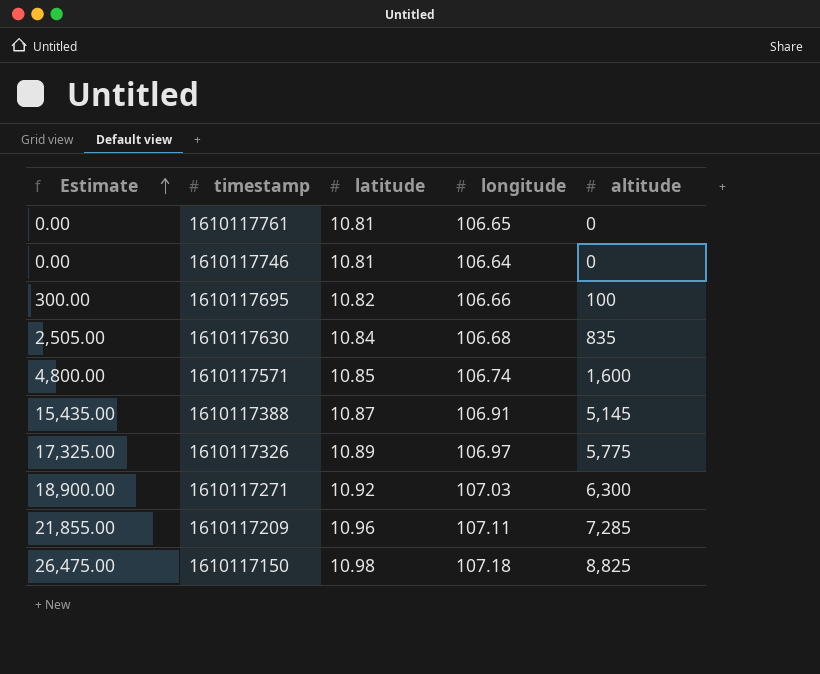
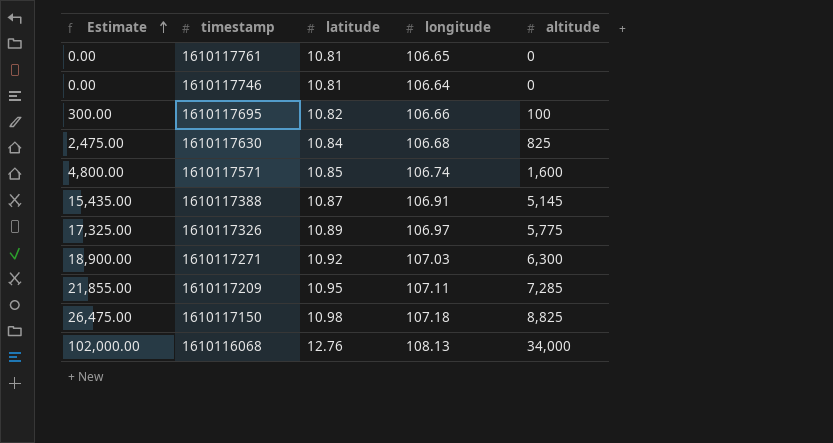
1610117630 | Estimate: 2,505.00 -> 2,475.00
1610117630 | altitude: 835 -> 825
1610117209 | latitude: 10.96 -> 10.95
row 1610116068: none -> 102,000.00 | 12.76 | 108.13 | 34,000

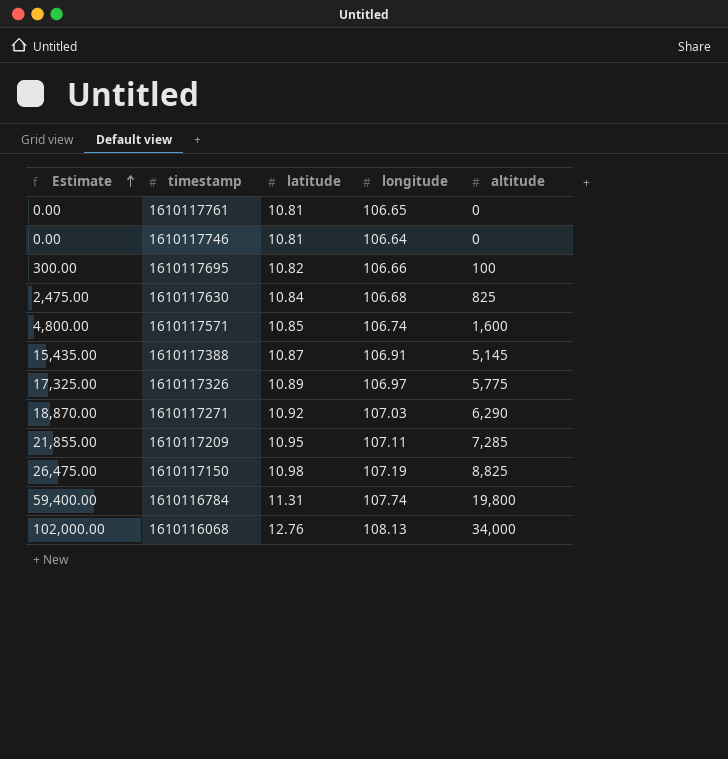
1610117271 | Estimate: 18,900.00 -> 18,870.00
1610117271 | altitude: 6,300 -> 6,290
1610117150 | longitude: 107.18 -> 107.19
row 1610116784: none -> 59,400.00 | 11.31 | 107.74 | 19,800

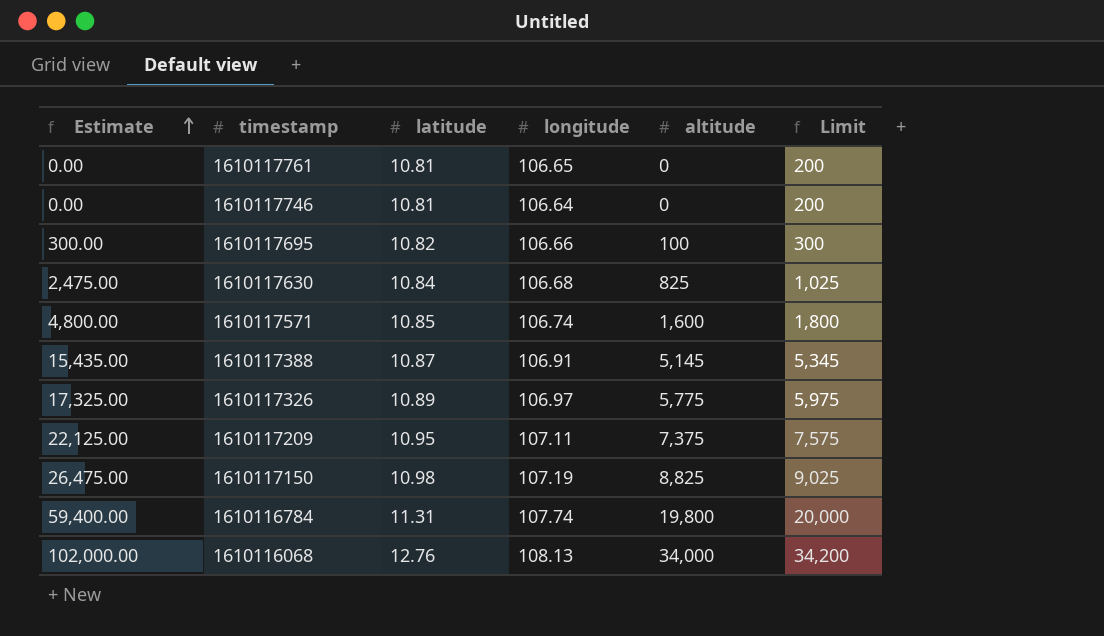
column Limit | formula: none -> [altitude] + 200
row 1610117271: 18,870.00 | 10.92 | 107.03 | 6,290 -> none
1610117209 | Estimate: 21,855.00 -> 22,125.00
1610117209 | altitude: 7,285 -> 7,375

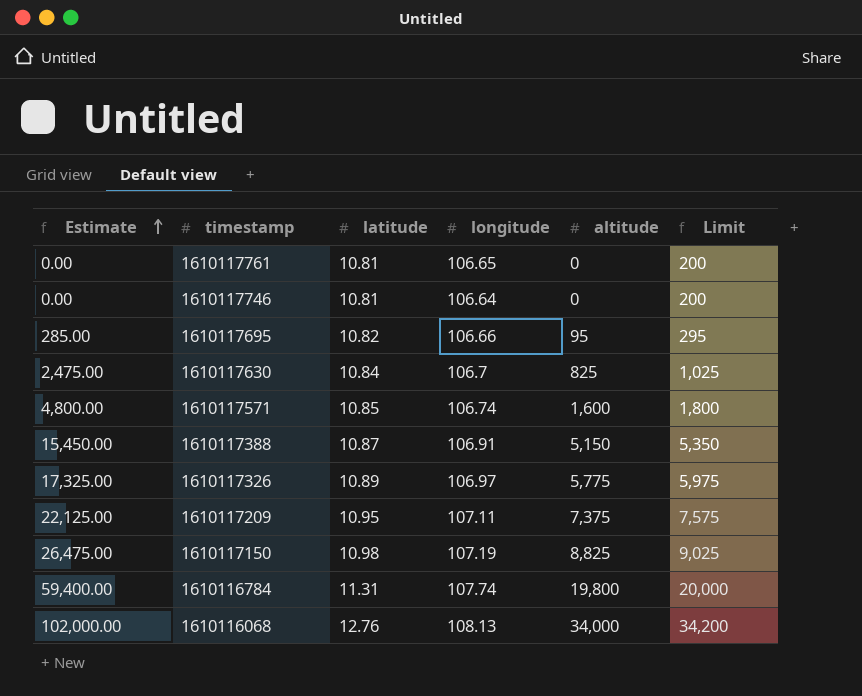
1610117695 | Estimate: 300.00 -> 285.00
1610117695 | altitude: 100 -> 95
1610117695 | Limit: 300 -> 295
1610117630 | longitude: 106.68 -> 106.7
1610117388 | Estimate: 15,435.00 -> 15,450.00
1610117388 | altitude: 5,145 -> 5,150
1610117388 | Limit: 5,345 -> 5,350

